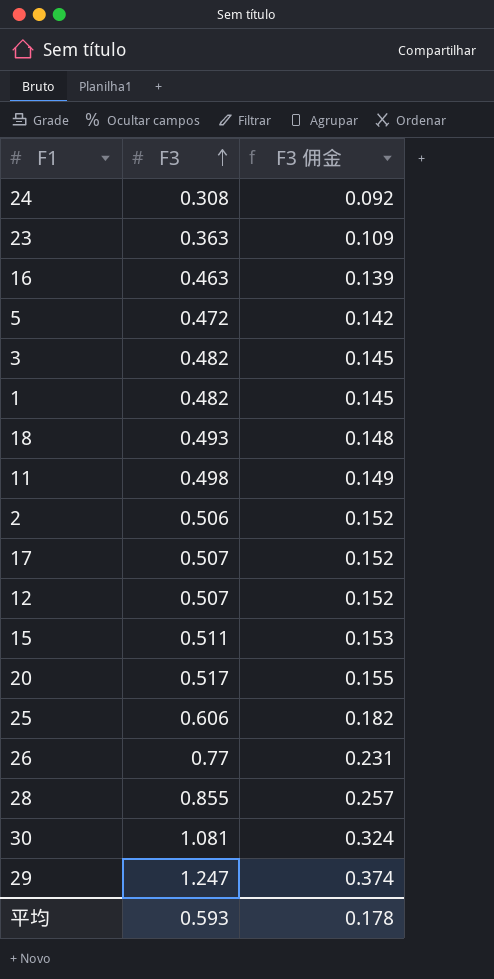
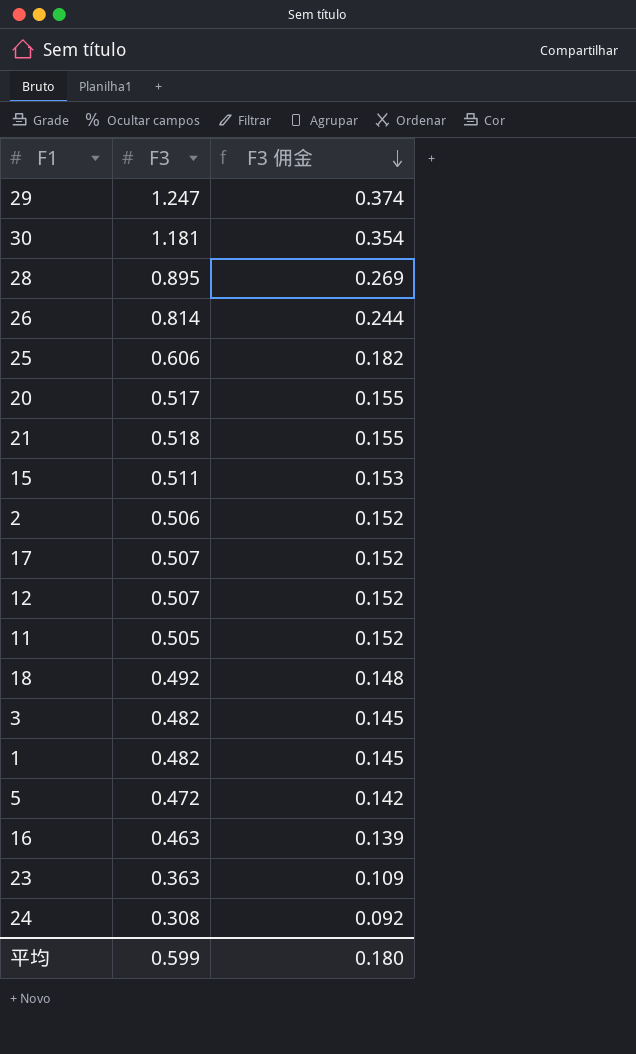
row order: F3 ascending -> F3 佣金 descending
30 | F3: 1.081 -> 1.181
30 | F3 佣金: 0.324 -> 0.354
28 | F3: 0.855 -> 0.895
28 | F3 佣金: 0.257 -> 0.269
26 | F3: 0.77 -> 0.814
26 | F3 佣金: 0.231 -> 0.244
row 21: none -> 0.518 | 0.155
11 | F3: 0.498 -> 0.505
11 | F3 佣金: 0.149 -> 0.152
18 | F3: 0.493 -> 0.492
平均 | F3: 0.593 -> 0.599
平均 | F3 佣金: 0.178 -> 0.180

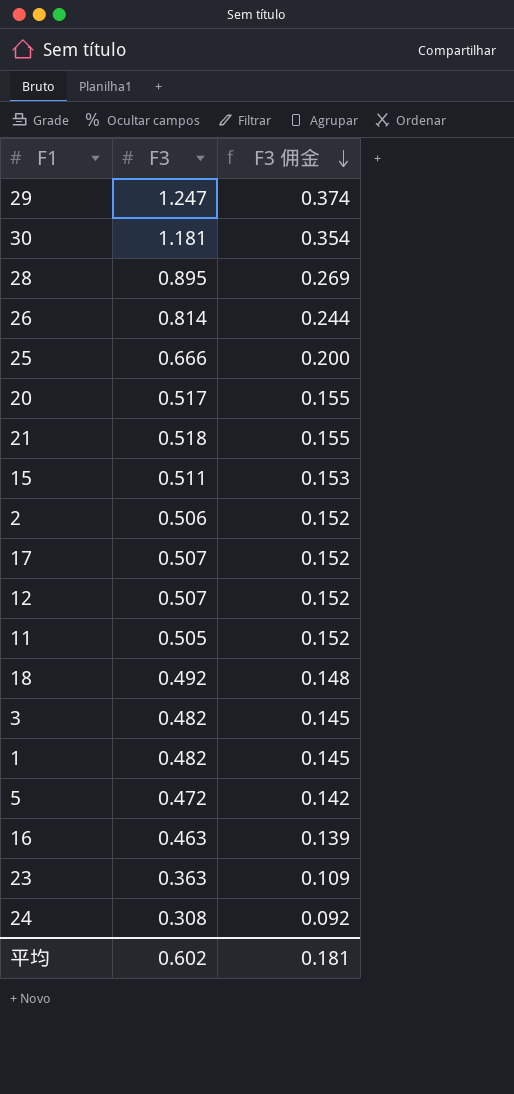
25 | F3: 0.606 -> 0.666
25 | F3 佣金: 0.182 -> 0.200
平均 | F3: 0.599 -> 0.602
平均 | F3 佣金: 0.180 -> 0.181

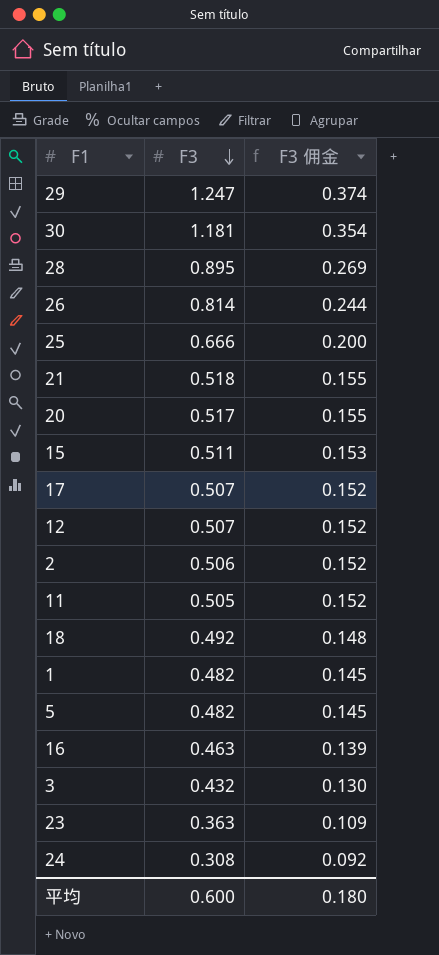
row order: F3 佣金 descending -> F3 descending
5 | F3: 0.472 -> 0.482
5 | F3 佣金: 0.142 -> 0.145
3 | F3: 0.482 -> 0.432
3 | F3 佣金: 0.145 -> 0.130
平均 | F3: 0.602 -> 0.600
平均 | F3 佣金: 0.181 -> 0.180

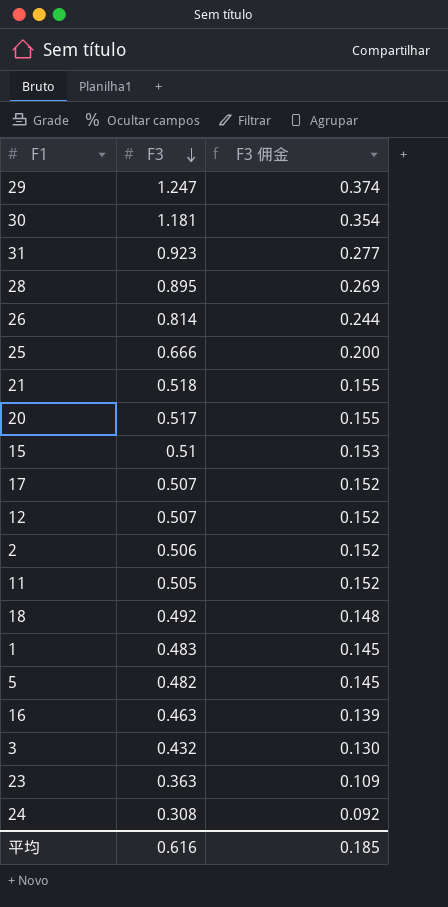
row 31: none -> 0.923 | 0.277
15 | F3: 0.511 -> 0.51
1 | F3: 0.482 -> 0.483
平均 | F3: 0.600 -> 0.616
平均 | F3 佣金: 0.180 -> 0.185

